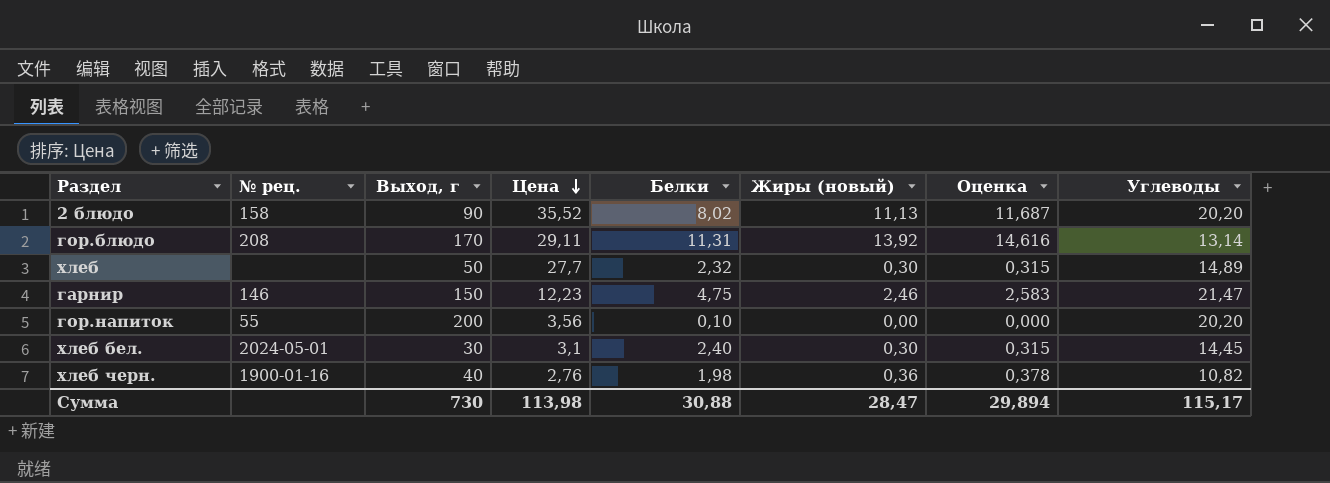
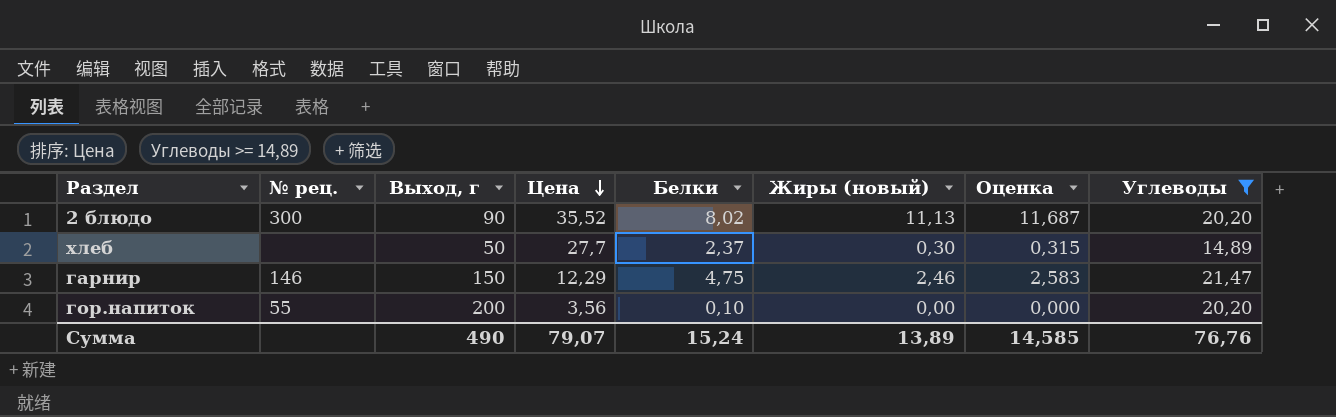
filter: none -> Углеводы >= 14,89
2 блюдо | № рец.: 158 -> 300
хлеб | Белки: 2,32 -> 2,37
гарнир | Цена: 12,23 -> 12,29
Сумма | Выход, г: 730 -> 490
Сумма | Цена: 113,98 -> 79,07
Сумма | Белки: 30,88 -> 15,24
Сумма | Жиры (новый): 28,47 -> 13,89
Сумма | Оценка: 29,894 -> 14,585
Сумма | Углеводы: 115,17 -> 76,76

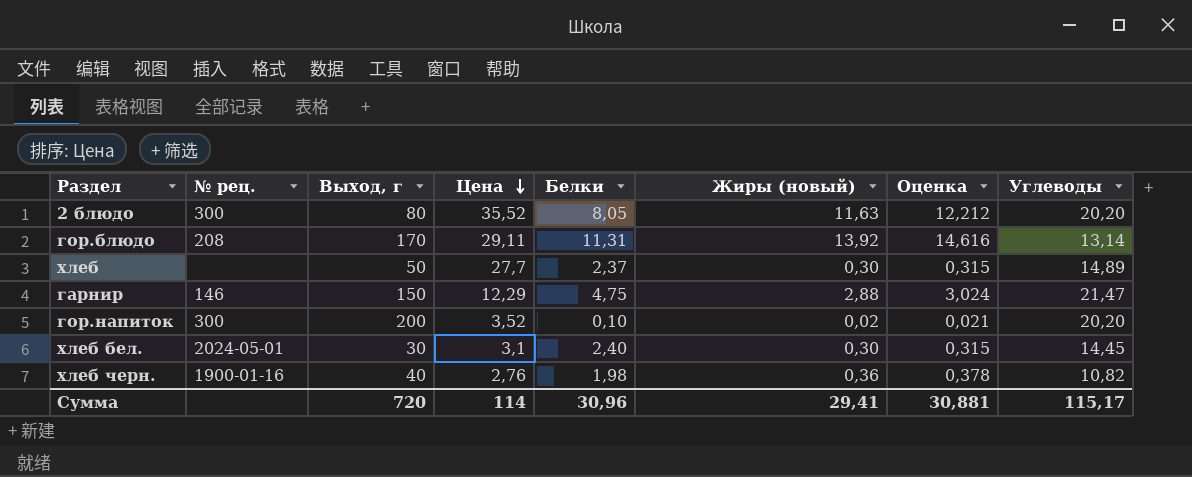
filter: Углеводы >= 14,89 -> none
2 блюдо | Выход, г: 90 -> 80
2 блюдо | Белки: 8,02 -> 8,05
2 блюдо | Жиры (новый): 11,13 -> 11,63
2 блюдо | Оценка: 11,687 -> 12,212
гарнир | Жиры (новый): 2,46 -> 2,88
гарнир | Оценка: 2,583 -> 3,024
гор.напиток | № рец.: 55 -> 300
гор.напиток | Цена: 3,56 -> 3,52
гор.напиток | Жиры (новый): 0,00 -> 0,02
гор.напиток | Оценка: 0,000 -> 0,021
Сумма | Выход, г: 490 -> 720
Сумма | Цена: 79,07 -> 114
Сумма | Белки: 15,24 -> 30,96
Сумма | Жиры (новый): 13,89 -> 29,41
Сумма | Оценка: 14,585 -> 30,881
Сумма | Углеводы: 76,76 -> 115,17

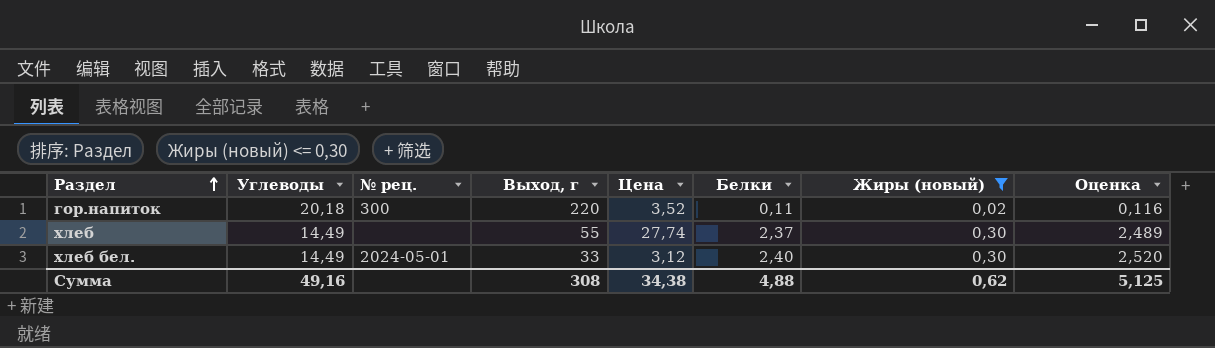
filter: none -> Жиры (новый) <= 0,30
row order: Цена descending -> Раздел ascending
column Углеводы | position: 8 -> 2
column Оценка | formula: [Жиры (новый)] * 1,05 -> [Белки] * 1,05
гор.напиток | Углеводы: 20,20 -> 20,18
гор.напиток | Выход, г: 200 -> 220
гор.напиток | Белки: 0,10 -> 0,11
хлеб | Углеводы: 14,89 -> 14,49
хлеб | Выход, г: 50 -> 55
хлеб | Цена: 27,7 -> 27,74
хлеб бел. | Углеводы: 14,45 -> 14,49
хлеб бел. | Выход, г: 30 -> 33
хлеб бел. | Цена: 3,1 -> 3,12
Сумма | Углеводы: 115,17 -> 49,16
Сумма | Выход, г: 720 -> 308
Сумма | Цена: 114 -> 34,38
Сумма | Белки: 30,96 -> 4,88
Сумма | Жиры (новый): 29,41 -> 0,62
Сумма | Оценка: 30,881 -> 5,125

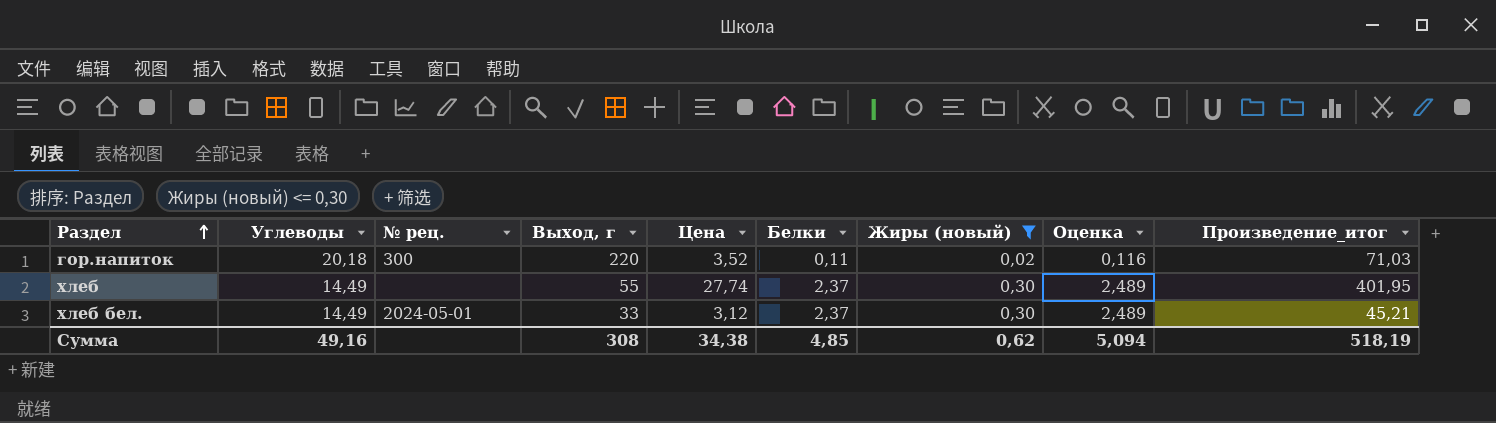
column Произведение_итог | formula: none -> [Углеводы] * [Цена]
хлеб бел. | Белки: 2,40 -> 2,37
хлеб бел. | Оценка: 2,520 -> 2,489
Сумма | Белки: 4,88 -> 4,85
Сумма | Оценка: 5,125 -> 5,094

